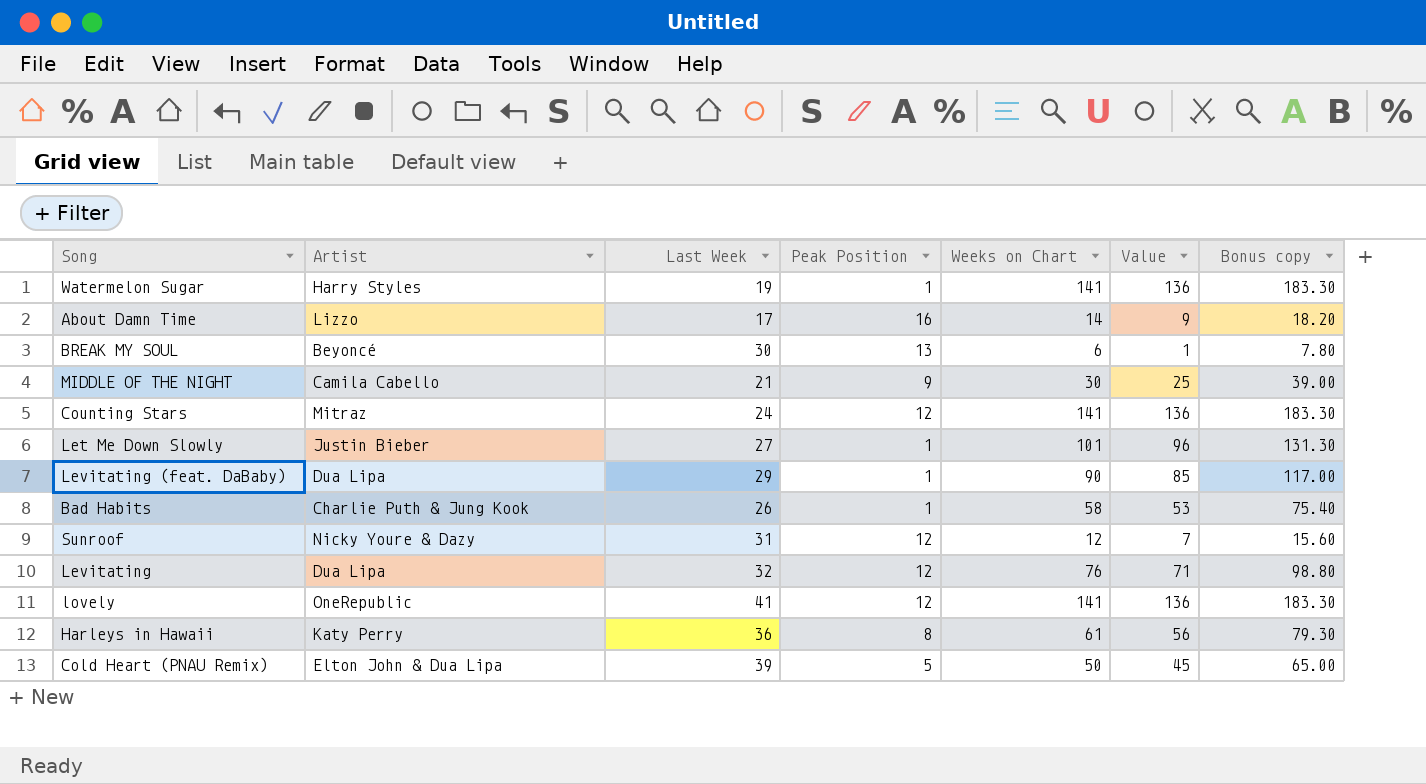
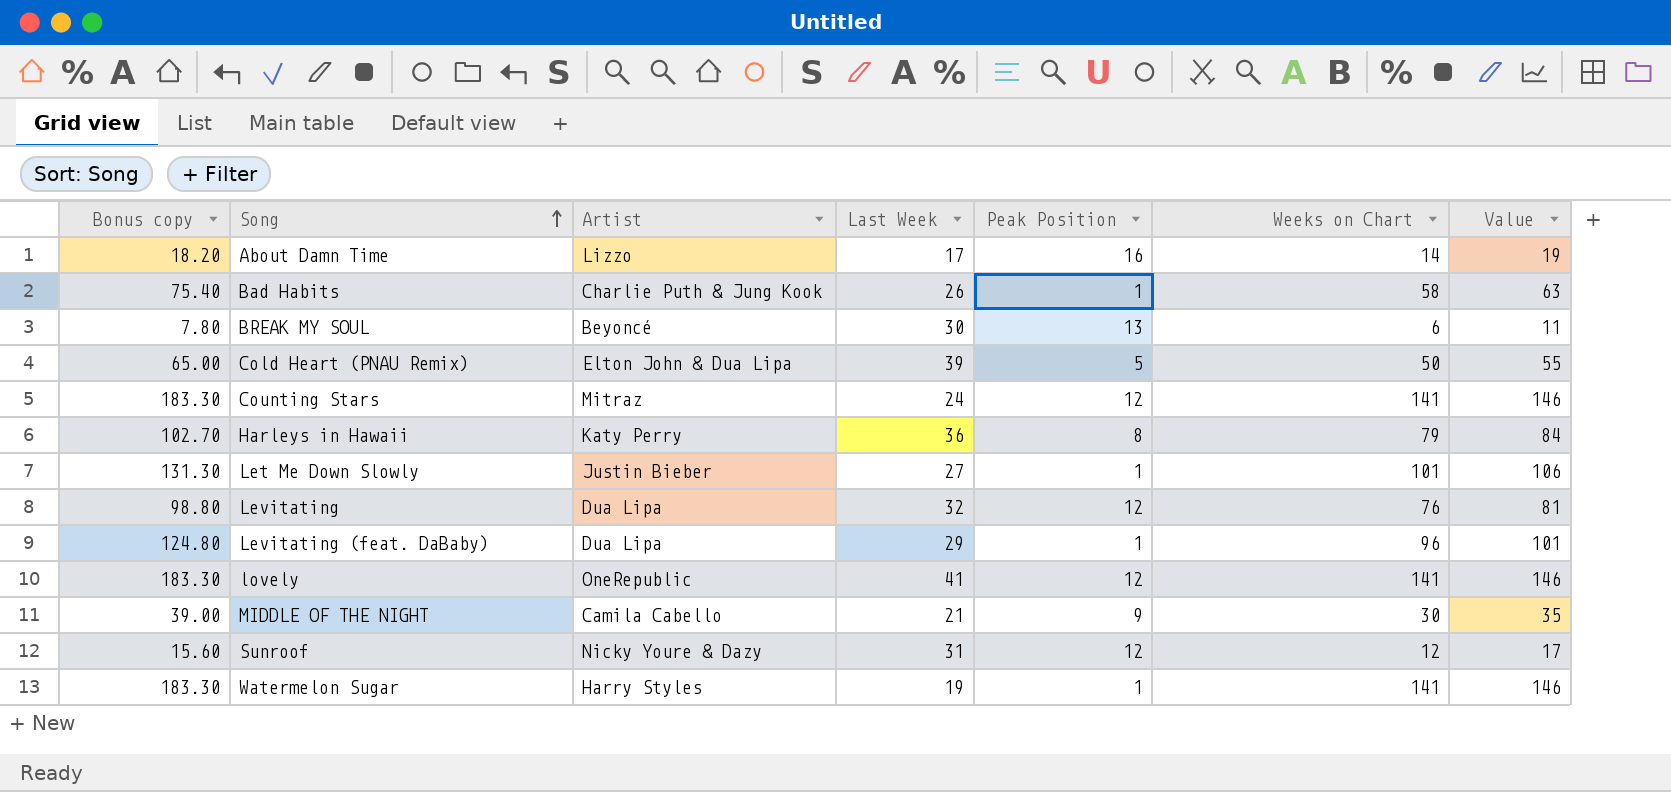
row order: none -> Song ascending
column Bonus copy | position: 7 -> 1
column Value | formula: [Weeks on Chart] - 5 -> [Weeks on Chart] + 5
Harleys in Hawaii | Bonus copy: 79.30 -> 102.70
Harleys in Hawaii | Weeks on Chart: 61 -> 79
Levitating (feat. DaBaby) | Bonus copy: 117.00 -> 124.80
Levitating (feat. DaBaby) | Weeks on Chart: 90 -> 96

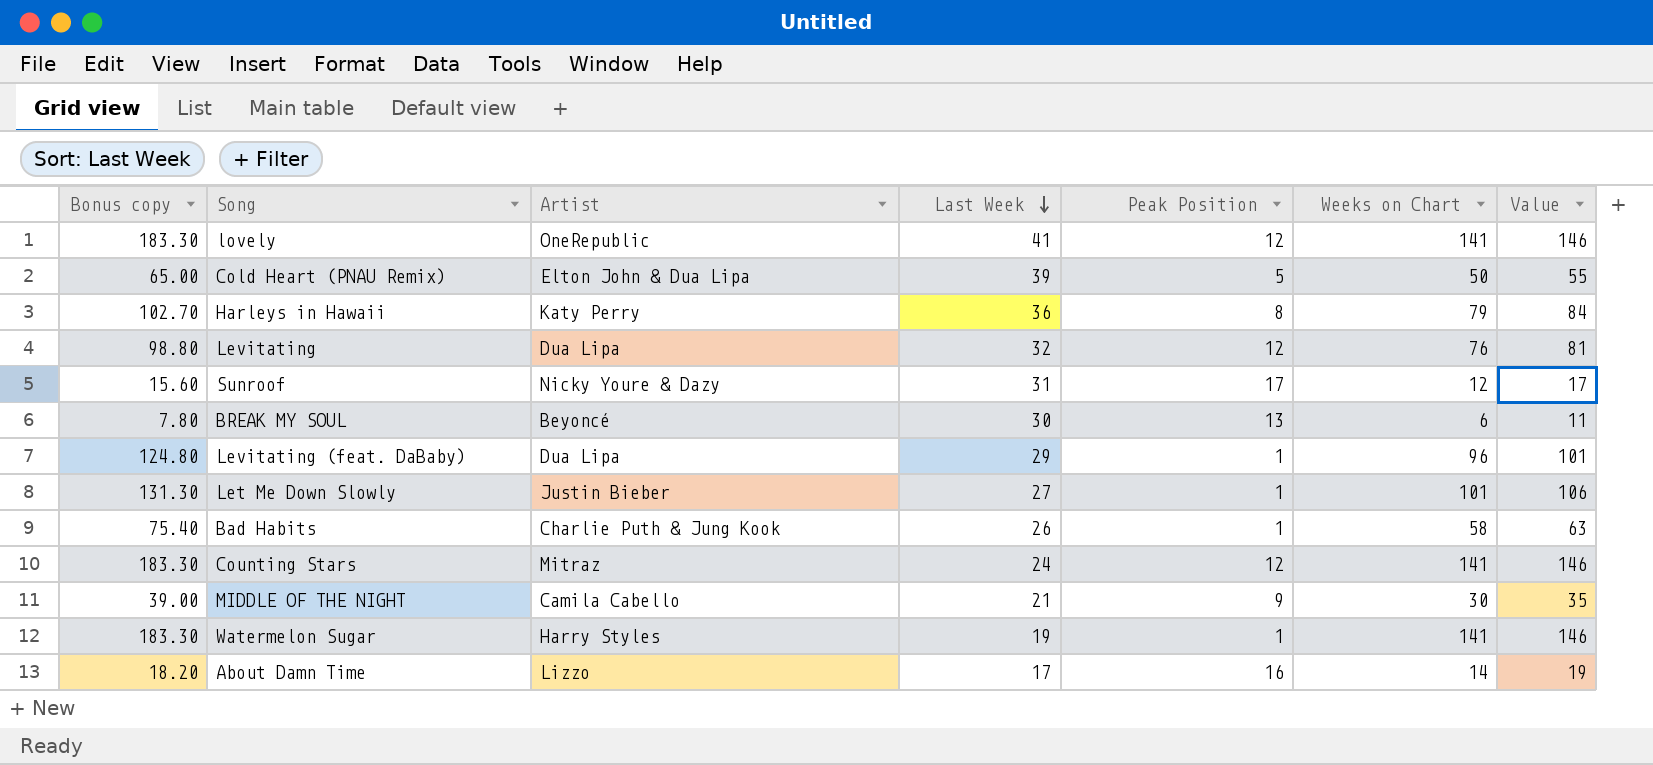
row order: Song ascending -> Last Week descending
Sunroof | Peak Position: 12 -> 17

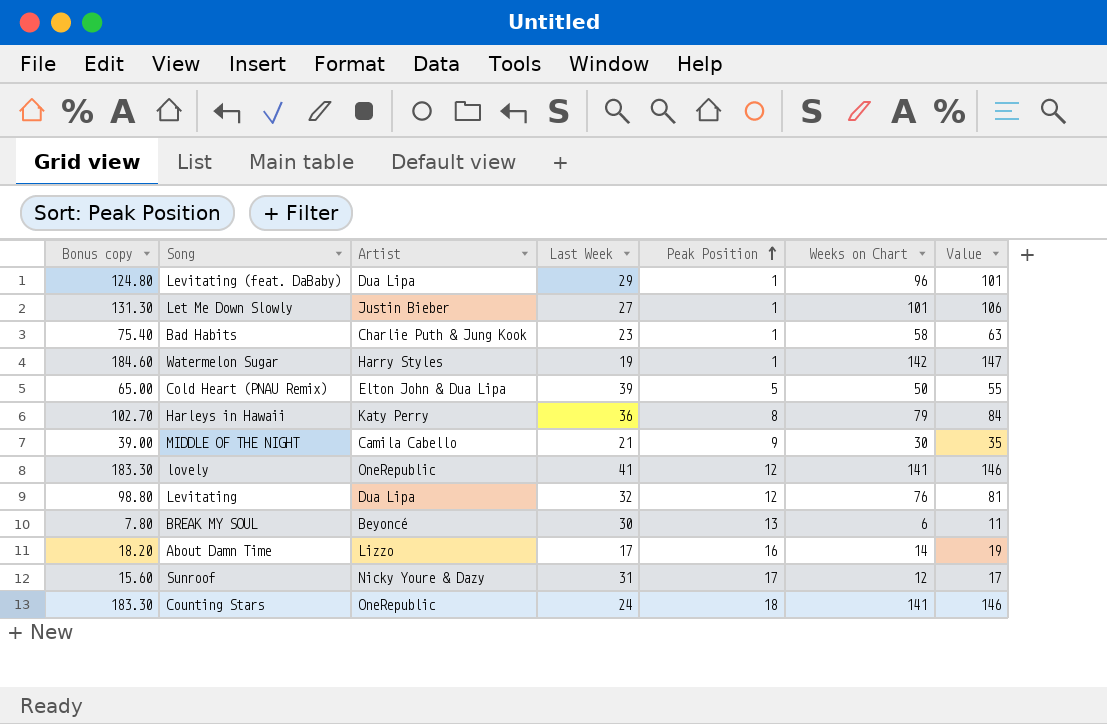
row order: Last Week descending -> Peak Position ascending
Bad Habits | Last Week: 26 -> 23
Watermelon Sugar | Bonus copy: 183.30 -> 184.60
Watermelon Sugar | Weeks on Chart: 141 -> 142
Watermelon Sugar | Value: 146 -> 147
Counting Stars | Artist: Mitraz -> OneRepublic
Counting Stars | Peak Position: 12 -> 18

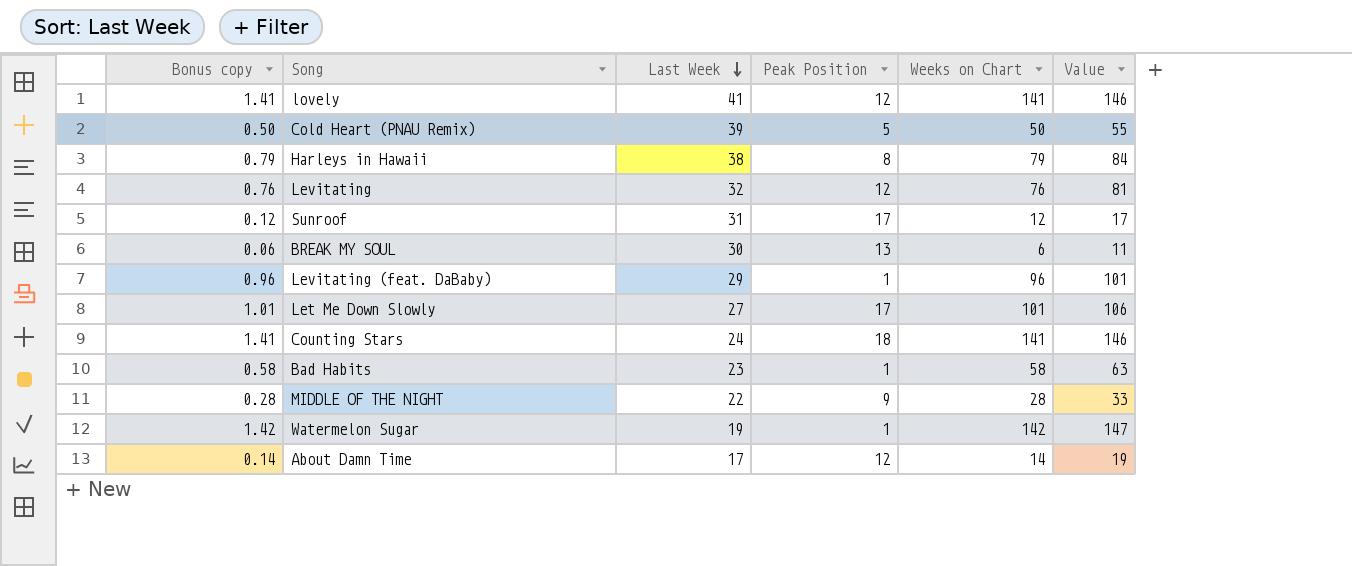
row order: Peak Position ascending -> Last Week descending
column Artist | position: 3 -> none
column Bonus copy | formula: [Weeks on Chart] * 1.3 -> [Weeks on Chart] * 0.01
Harleys in Hawaii | Last Week: 36 -> 38
Let Me Down Slowly | Peak Position: 1 -> 17
MIDDLE OF THE NIGHT | Last Week: 21 -> 22
MIDDLE OF THE NIGHT | Weeks on Chart: 30 -> 28
MIDDLE OF THE NIGHT | Value: 35 -> 33
About Damn Time | Peak Position: 16 -> 12

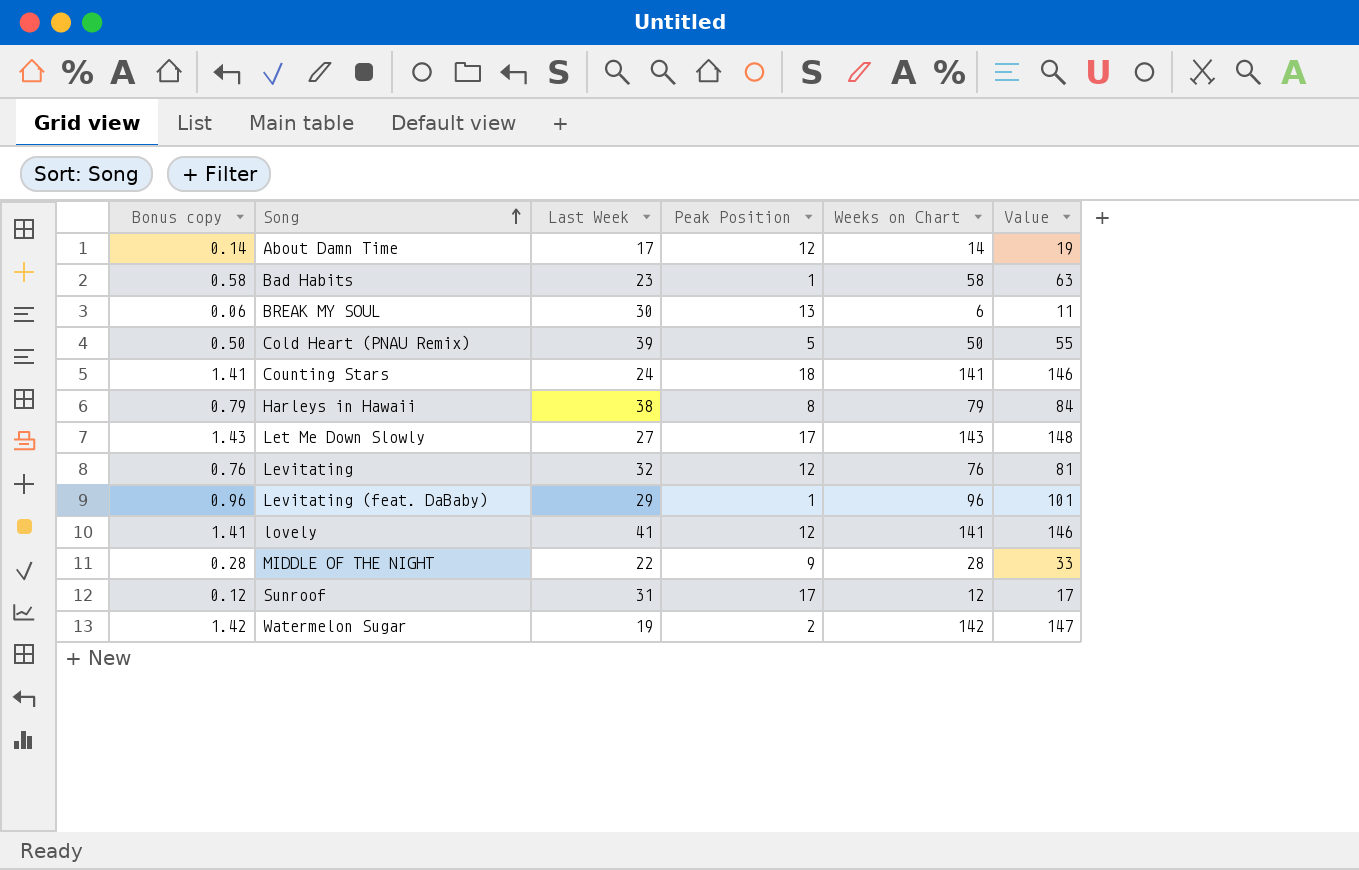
row order: Last Week descending -> Song ascending
Let Me Down Slowly | Bonus copy: 1.01 -> 1.43
Let Me Down Slowly | Weeks on Chart: 101 -> 143
Let Me Down Slowly | Value: 106 -> 148
Watermelon Sugar | Peak Position: 1 -> 2

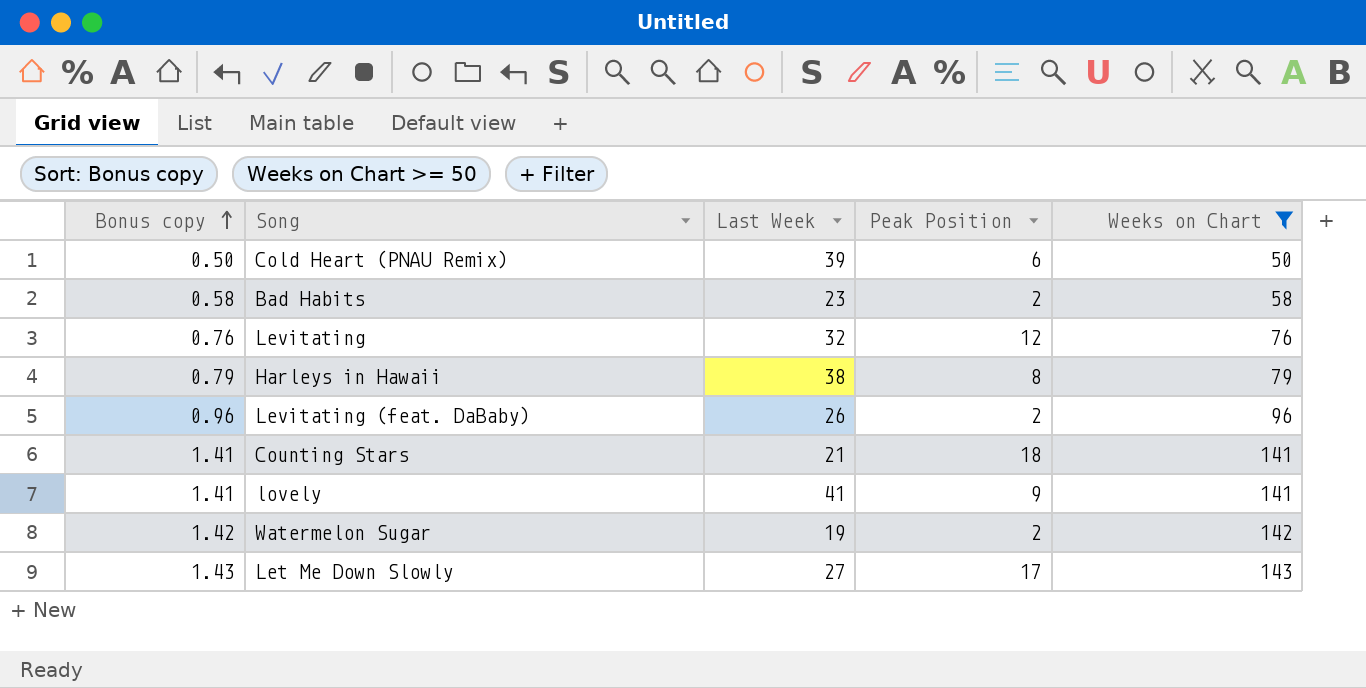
filter: none -> Weeks on Chart >= 50
row order: Song ascending -> Bonus copy ascending
column Value | formula: [Weeks on Chart] + 5 -> none
Cold Heart (PNAU Remix) | Peak Position: 5 -> 6
Bad Habits | Peak Position: 1 -> 2
Levitating (feat. DaBaby) | Last Week: 29 -> 26
Levitating (feat. DaBaby) | Peak Position: 1 -> 2
Counting Stars | Last Week: 24 -> 21
lovely | Peak Position: 12 -> 9

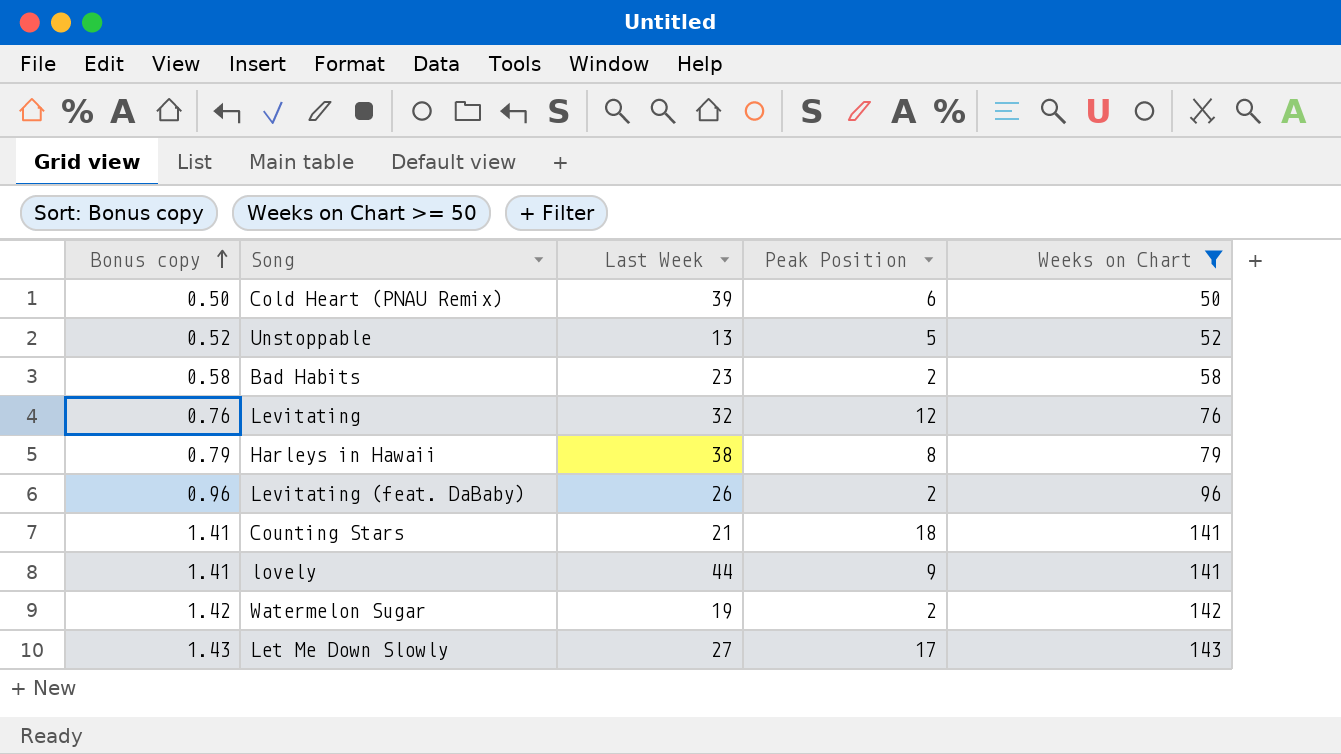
row Unstoppable: none -> 0.52 | 13 | 5 | 52
lovely | Last Week: 41 -> 44

